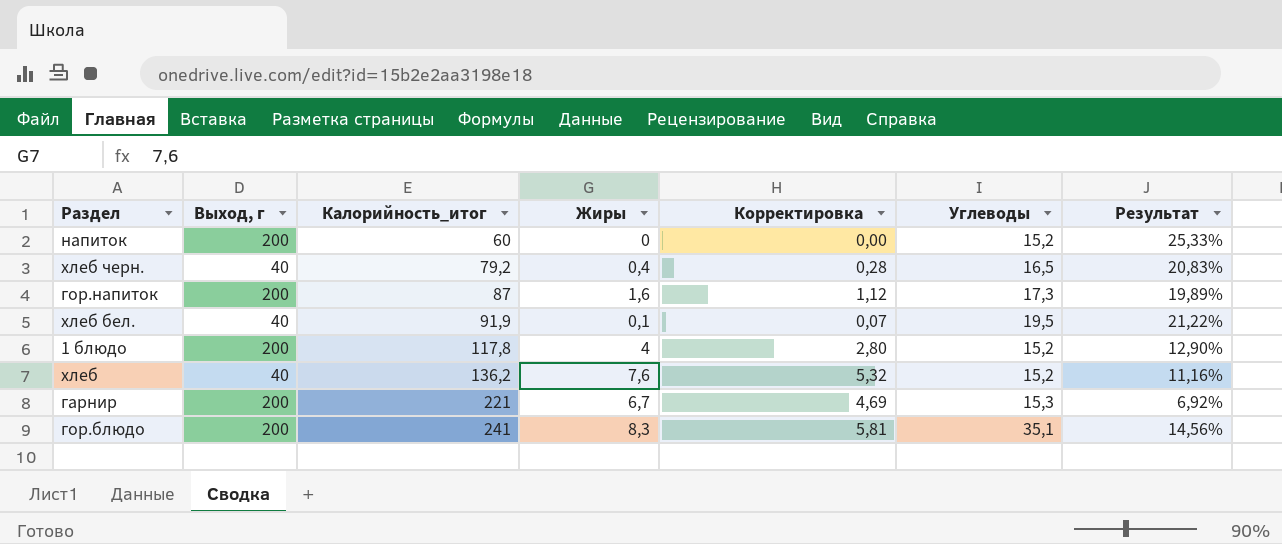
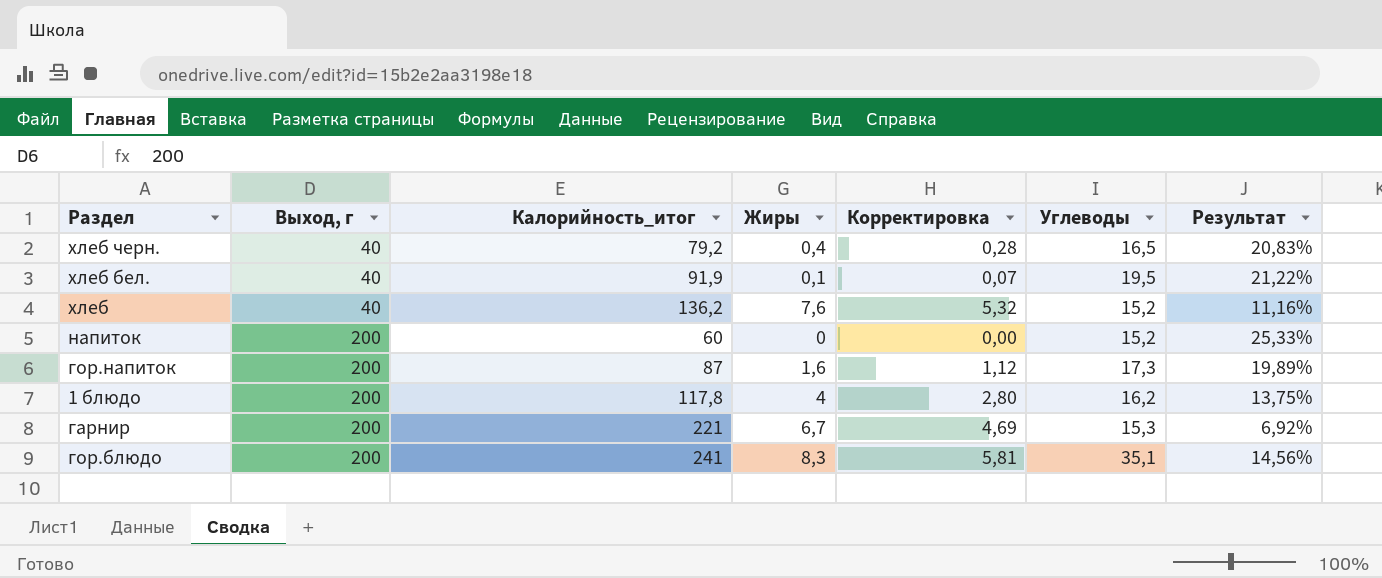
row order: Калорийность_итог ascending -> Выход, г ascending
1 блюдо | Углеводы: 15,2 -> 16,2
1 блюдо | Результат: 12,90% -> 13,75%

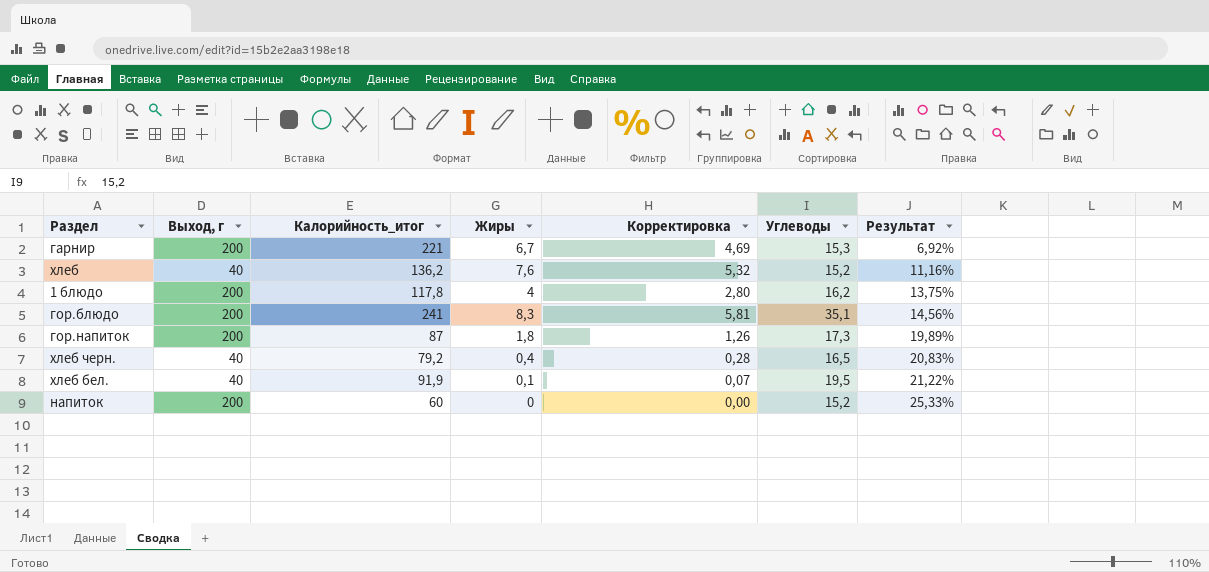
row order: Выход, г ascending -> Результат ascending
гор.напиток | Жиры: 1,6 -> 1,8
гор.напиток | Корректировка: 1,12 -> 1,26

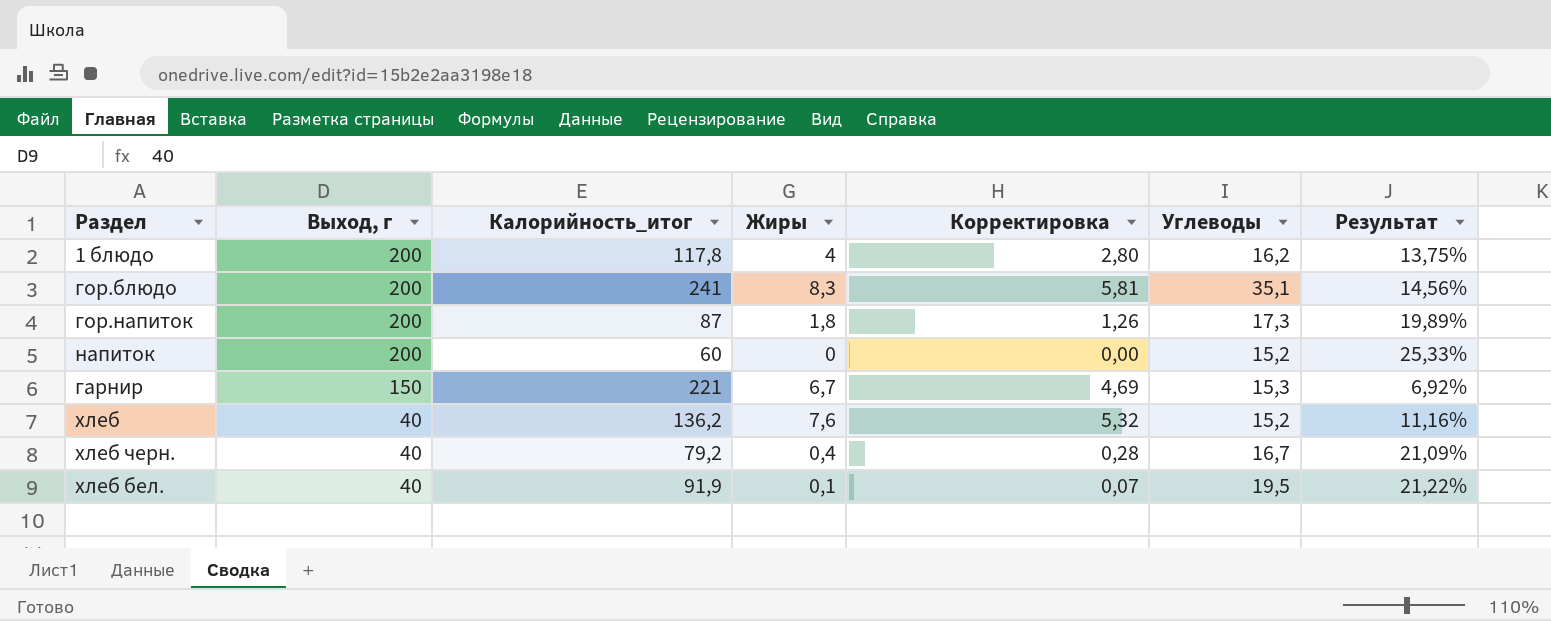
row order: Результат ascending -> Выход, г descending
гарнир | Выход, г: 200 -> 150
хлеб черн. | Углеводы: 16,5 -> 16,7
хлеб черн. | Результат: 20,83% -> 21,09%

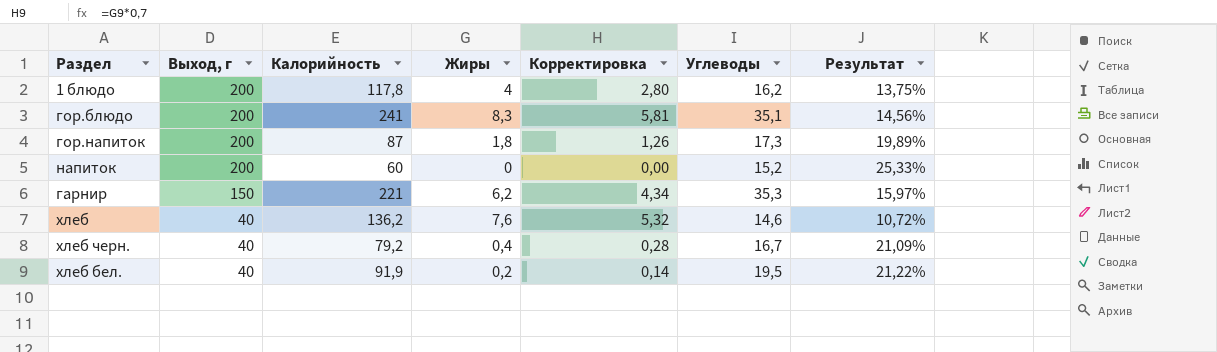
column name: Калорийность_итог -> Калорийность
гарнир | Жиры: 6,7 -> 6,2
гарнир | Корректировка: 4,69 -> 4,34
гарнир | Углеводы: 15,3 -> 35,3
гарнир | Результат: 6,92% -> 15,97%
хлеб | Углеводы: 15,2 -> 14,6
хлеб | Результат: 11,16% -> 10,72%
хлеб бел. | Жиры: 0,1 -> 0,2
хлеб бел. | Корректировка: 0,07 -> 0,14

